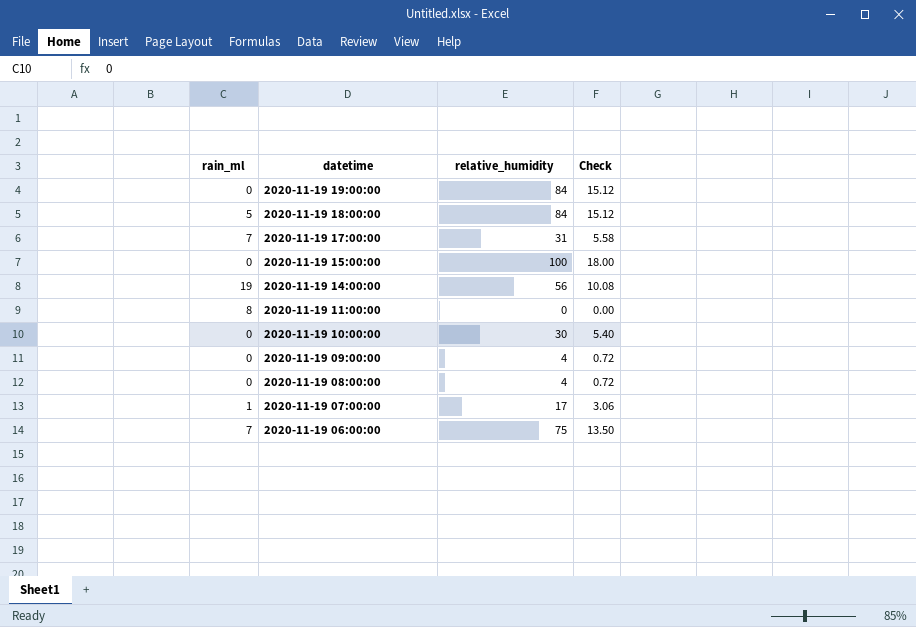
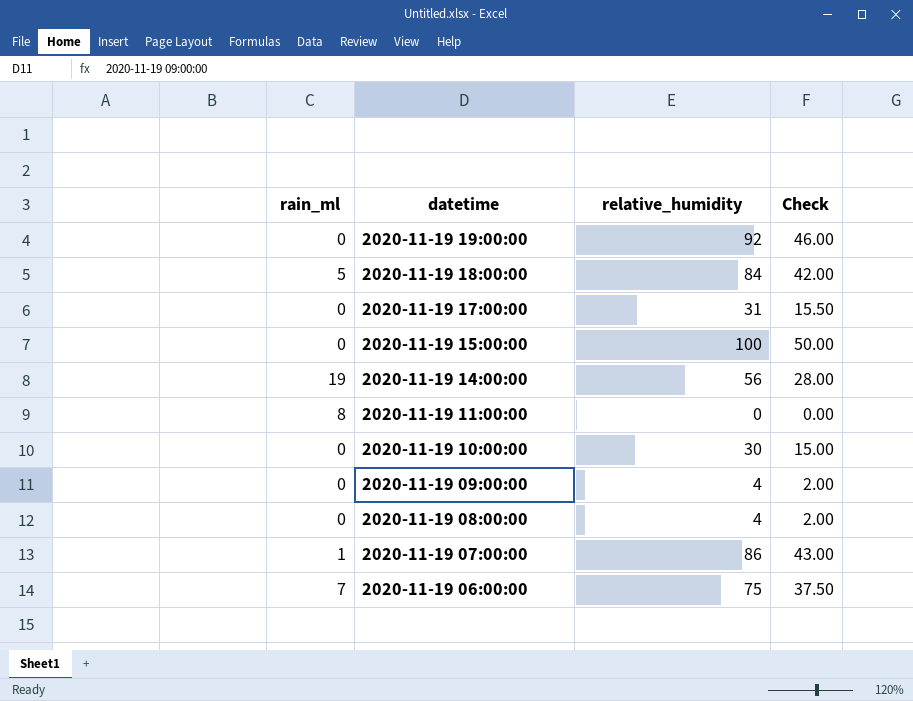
column Check | formula: [relative_humidity] * 0.18 -> [relative_humidity] * 0.5
2020-11-19 19:00:00 | relative_humidity: 84 -> 92
2020-11-19 17:00:00 | rain_ml: 7 -> 0
2020-11-19 07:00:00 | relative_humidity: 17 -> 86

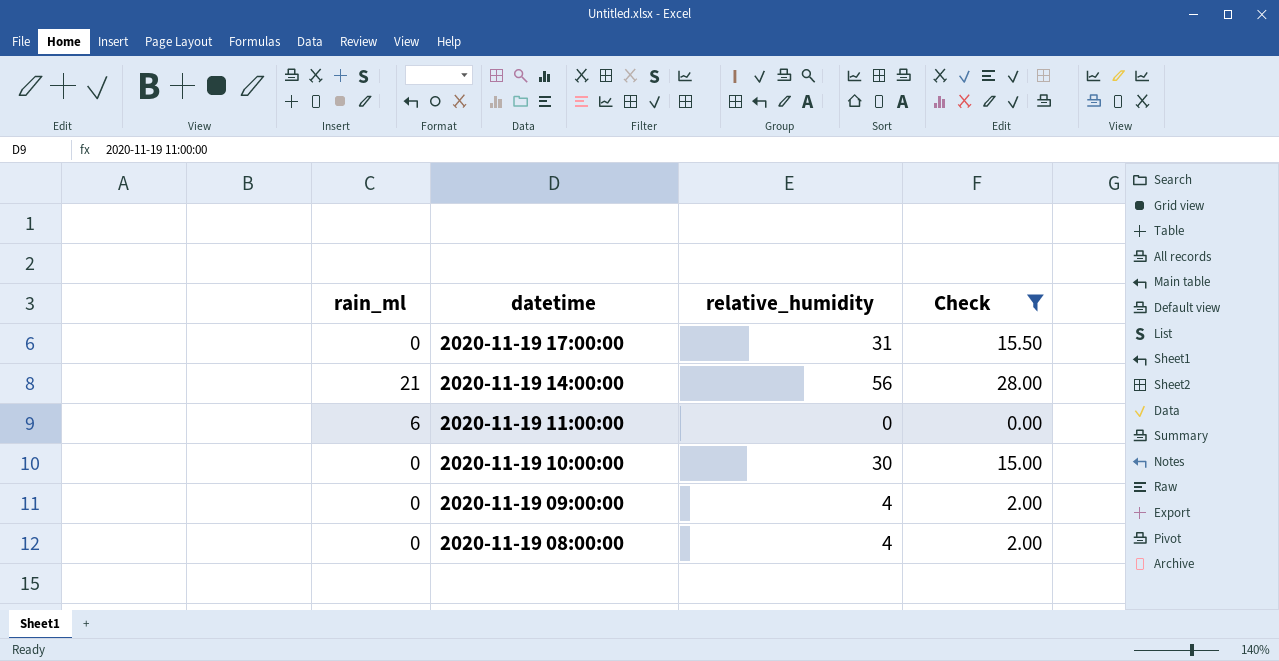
filter: none -> Check <= 28.00
2020-11-19 14:00:00 | rain_ml: 19 -> 21
2020-11-19 11:00:00 | rain_ml: 8 -> 6

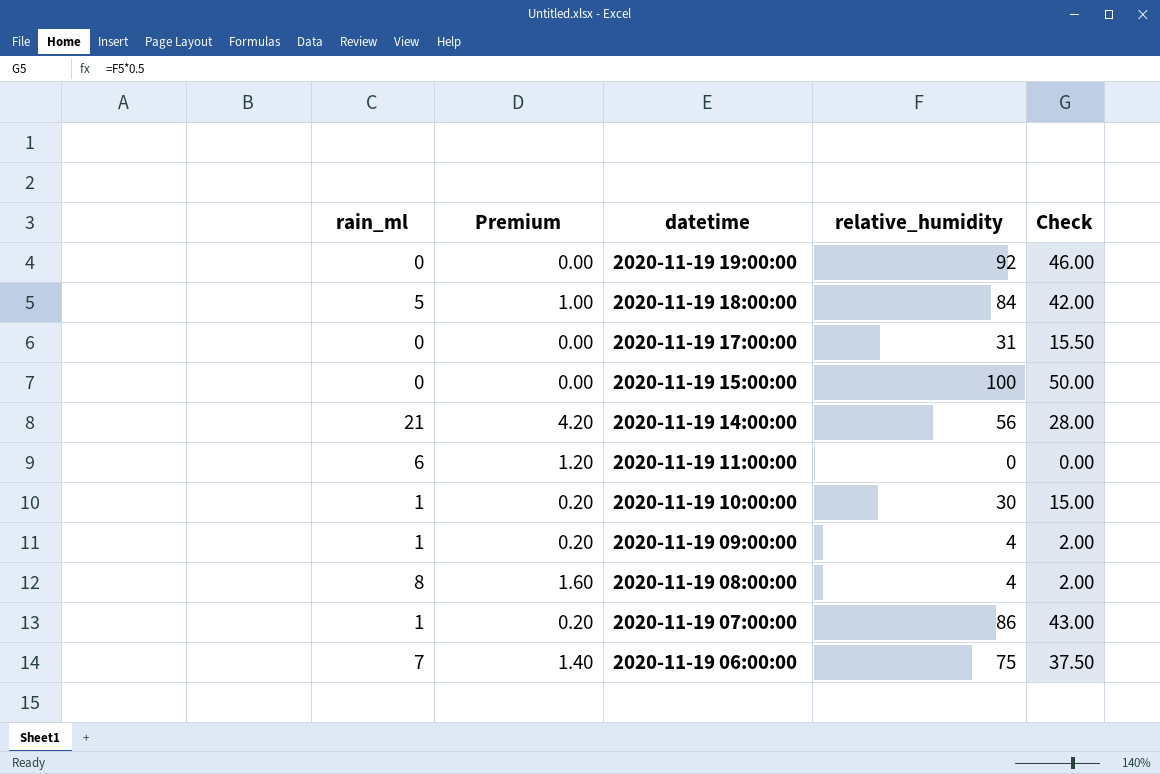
filter: Check <= 28.00 -> none
column Premium | formula: none -> [rain_ml] * 0.2
2020-11-19 10:00:00 | rain_ml: 0 -> 1
2020-11-19 09:00:00 | rain_ml: 0 -> 1
2020-11-19 08:00:00 | rain_ml: 0 -> 8

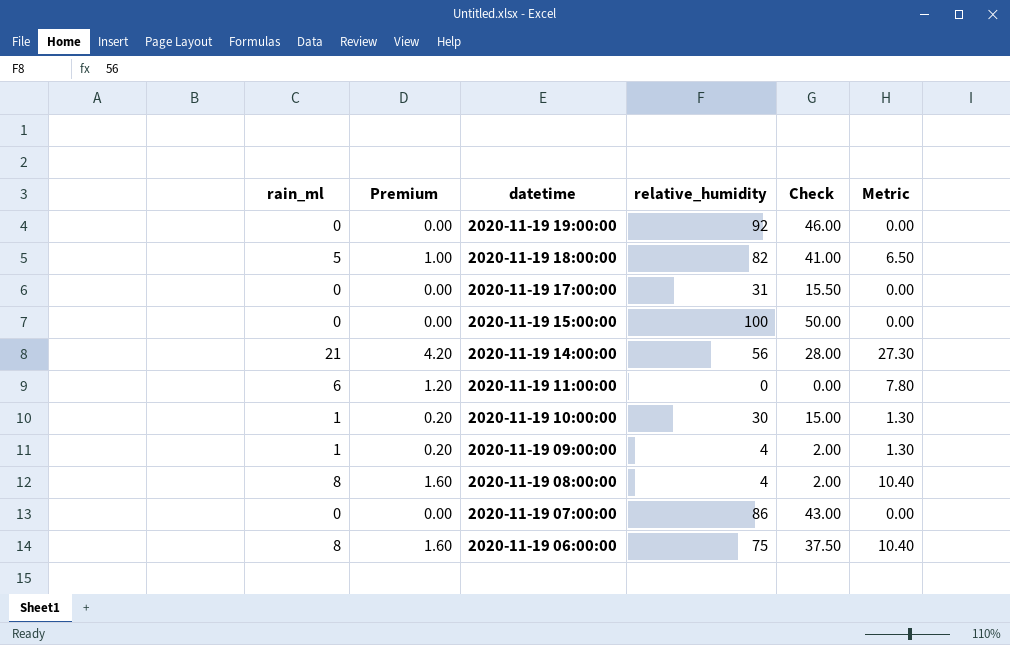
column Metric | formula: none -> [rain_ml] * 1.3
2020-11-19 18:00:00 | relative_humidity: 84 -> 82
2020-11-19 18:00:00 | Check: 42.00 -> 41.00
2020-11-19 07:00:00 | rain_ml: 1 -> 0
2020-11-19 07:00:00 | Premium: 0.20 -> 0.00
2020-11-19 06:00:00 | rain_ml: 7 -> 8
2020-11-19 06:00:00 | Premium: 1.40 -> 1.60

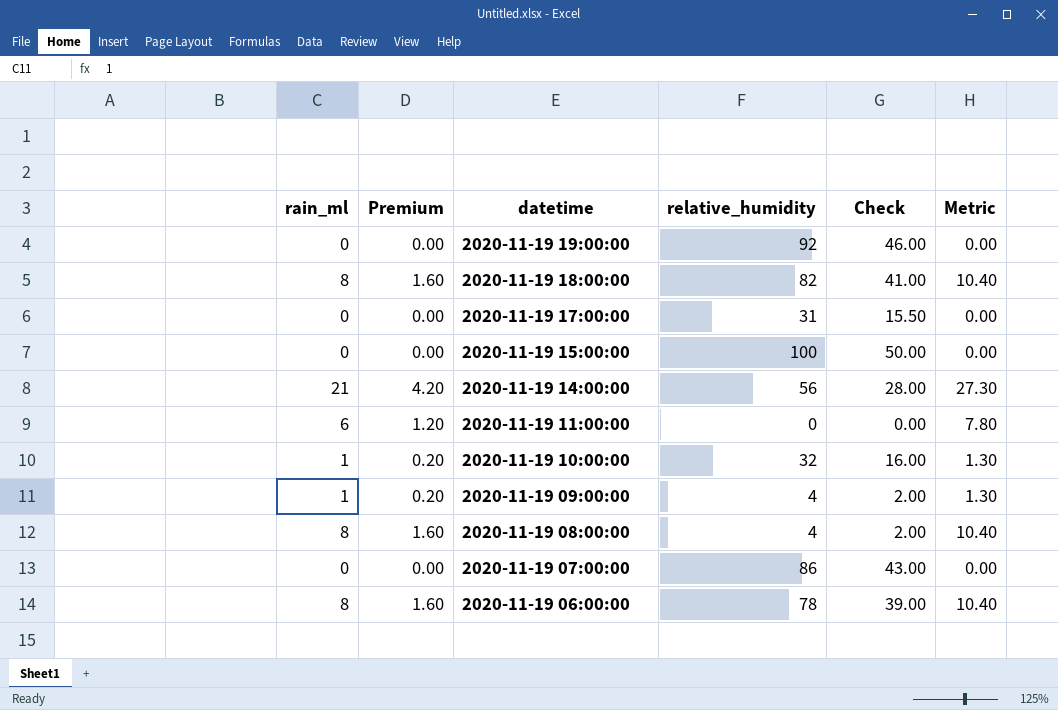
2020-11-19 18:00:00 | rain_ml: 5 -> 8
2020-11-19 18:00:00 | Premium: 1.00 -> 1.60
2020-11-19 18:00:00 | Metric: 6.50 -> 10.40
2020-11-19 10:00:00 | relative_humidity: 30 -> 32
2020-11-19 10:00:00 | Check: 15.00 -> 16.00
2020-11-19 06:00:00 | relative_humidity: 75 -> 78
2020-11-19 06:00:00 | Check: 37.50 -> 39.00

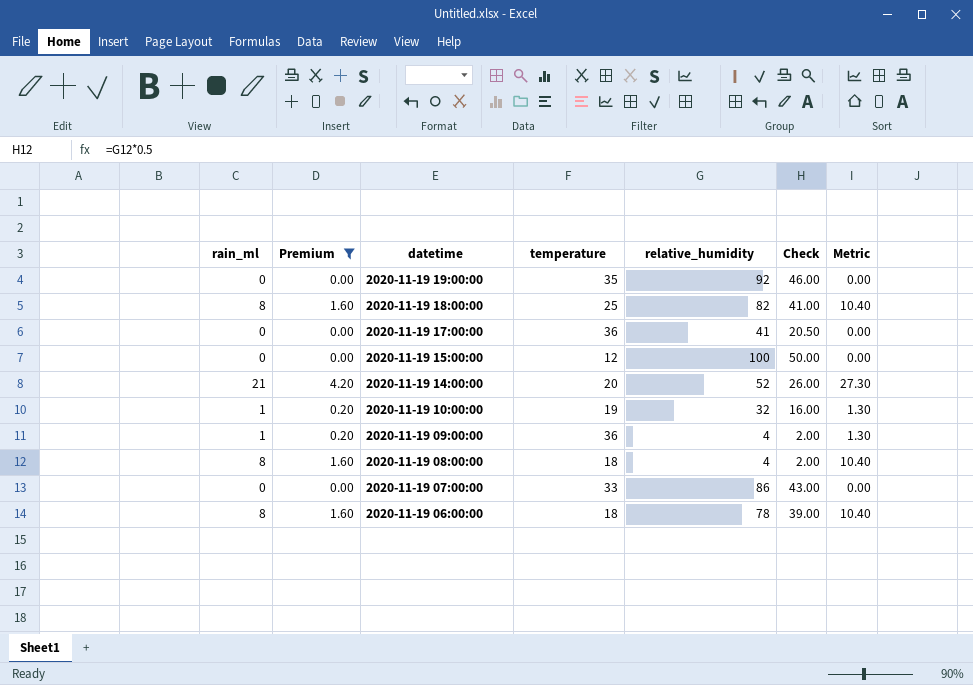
filter: none -> Premium != 1.20
column temperature | position: none -> 4
2020-11-19 17:00:00 | relative_humidity: 31 -> 41
2020-11-19 17:00:00 | Check: 15.50 -> 20.50
2020-11-19 14:00:00 | relative_humidity: 56 -> 52
2020-11-19 14:00:00 | Check: 28.00 -> 26.00

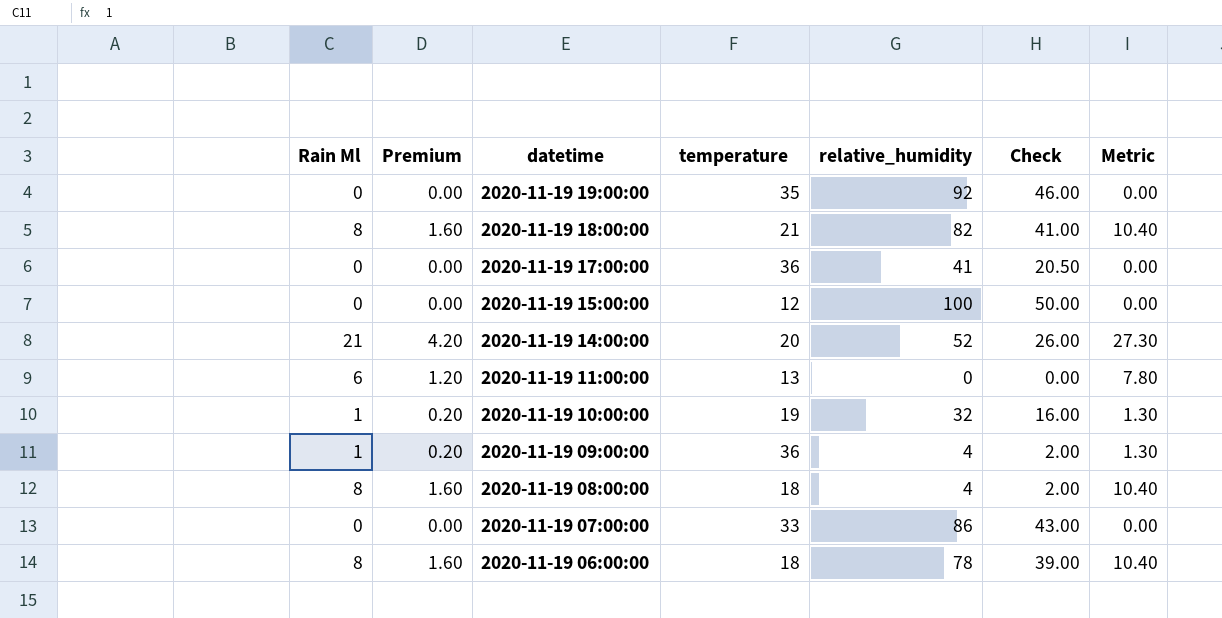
filter: Premium != 1.20 -> none
column name: rain_ml -> Rain Ml
2020-11-19 18:00:00 | temperature: 25 -> 21

